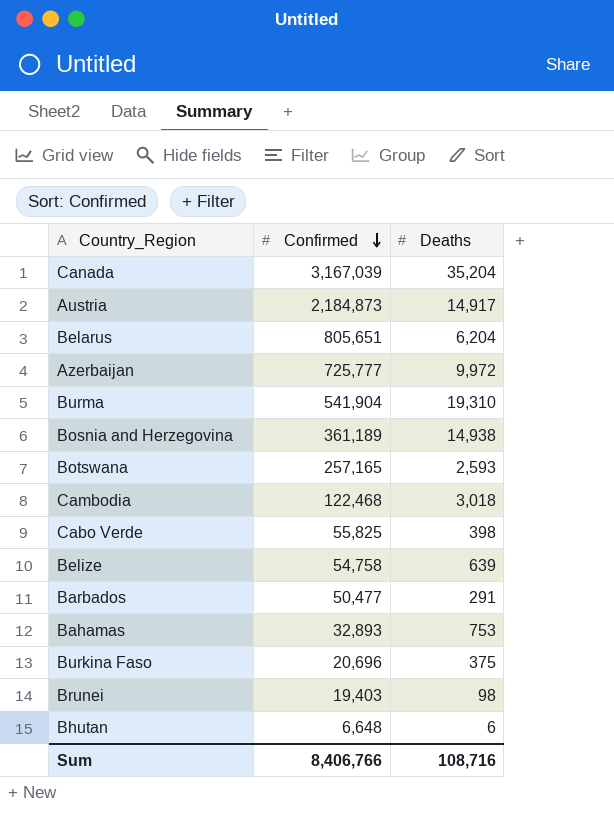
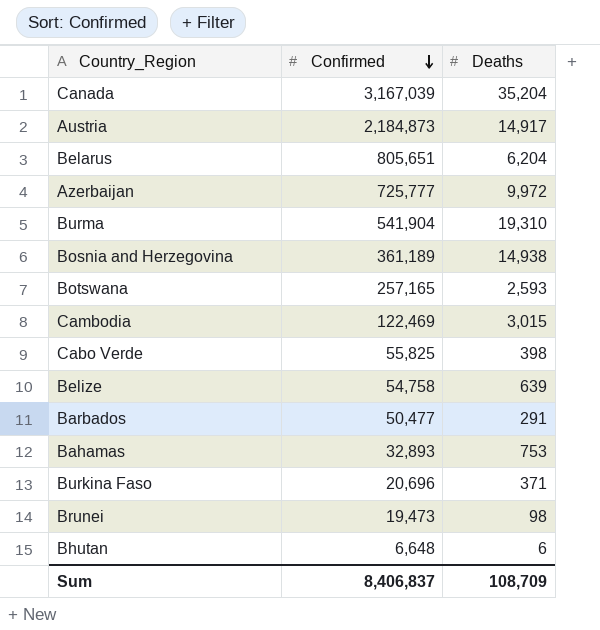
Cambodia | Confirmed: 122,468 -> 122,469
Cambodia | Deaths: 3,018 -> 3,015
Burkina Faso | Deaths: 375 -> 371
Brunei | Confirmed: 19,403 -> 19,473
Sum | Confirmed: 8,406,766 -> 8,406,837
Sum | Deaths: 108,716 -> 108,709

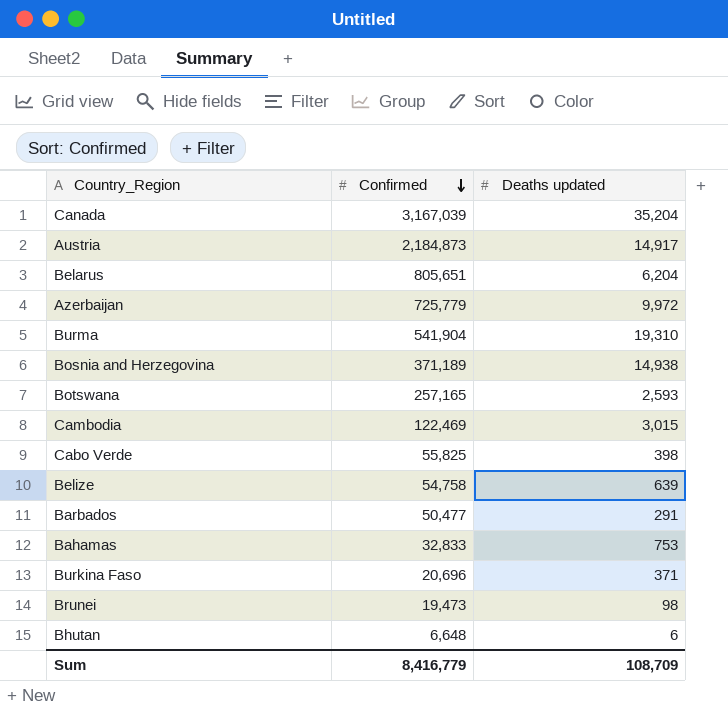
column name: Deaths -> Deaths updated
Azerbaijan | Confirmed: 725,777 -> 725,779
Bosnia and Herzegovina | Confirmed: 361,189 -> 371,189
Bahamas | Confirmed: 32,893 -> 32,833
Sum | Confirmed: 8,406,837 -> 8,416,779

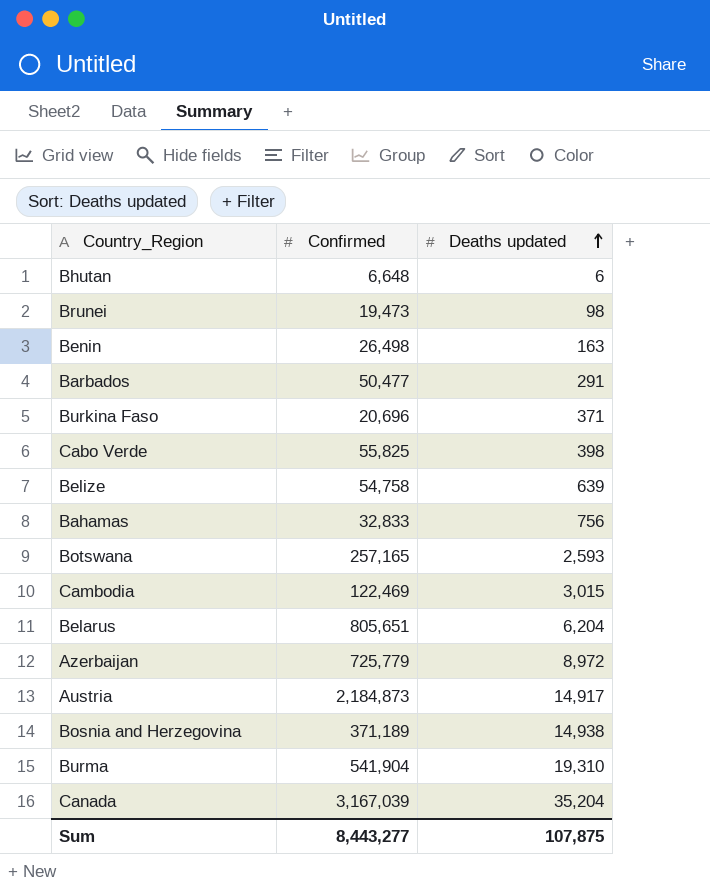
row order: Confirmed descending -> Deaths updated ascending
row Benin: none -> 26,498 | 163
Bahamas | Deaths updated: 753 -> 756
Azerbaijan | Deaths updated: 9,972 -> 8,972
Sum | Confirmed: 8,416,779 -> 8,443,277
Sum | Deaths updated: 108,709 -> 107,875

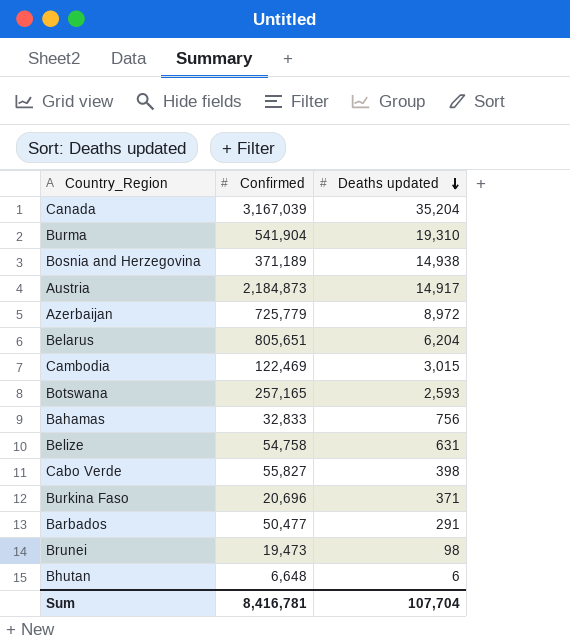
row order: Deaths updated ascending -> Deaths updated descending
row Benin: 26,498 | 163 -> none
Belize | Deaths updated: 639 -> 631
Cabo Verde | Confirmed: 55,825 -> 55,827
Sum | Confirmed: 8,443,277 -> 8,416,781
Sum | Deaths updated: 107,875 -> 107,704

